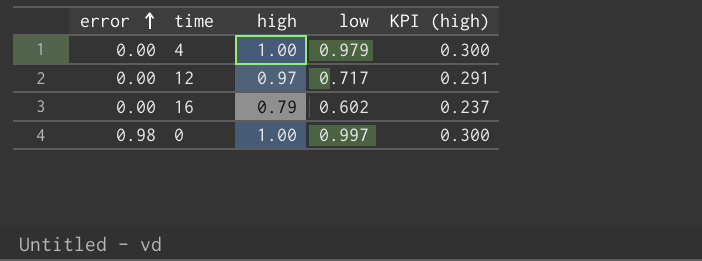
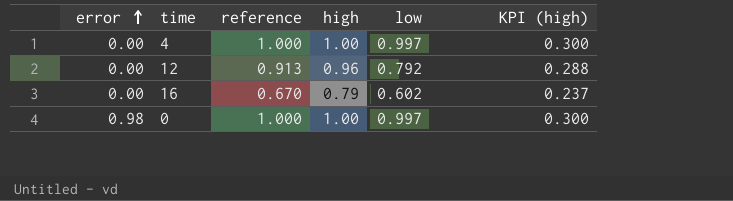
column reference | position: none -> 3
4 | low: 0.979 -> 0.997
12 | high: 0.97 -> 0.96
12 | low: 0.717 -> 0.792
12 | KPI (high): 0.291 -> 0.288

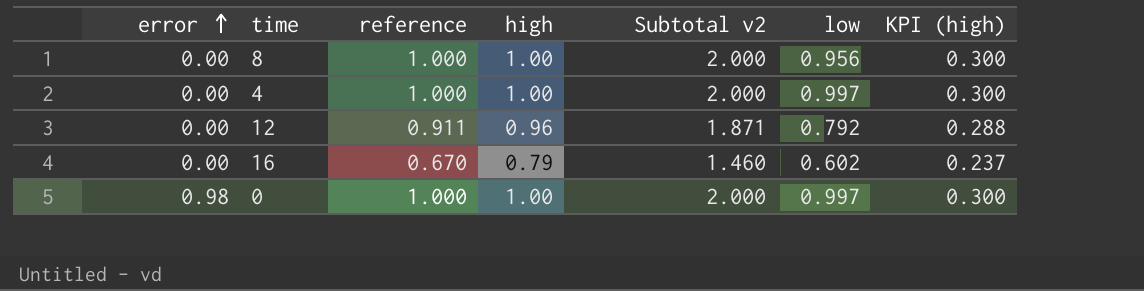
column Subtotal v2 | formula: none -> [reference] + [high]
row 8: none -> 0.00 | 1.000 | 1.00 | 2.000 | 0.956 | 0.300
12 | reference: 0.913 -> 0.911

